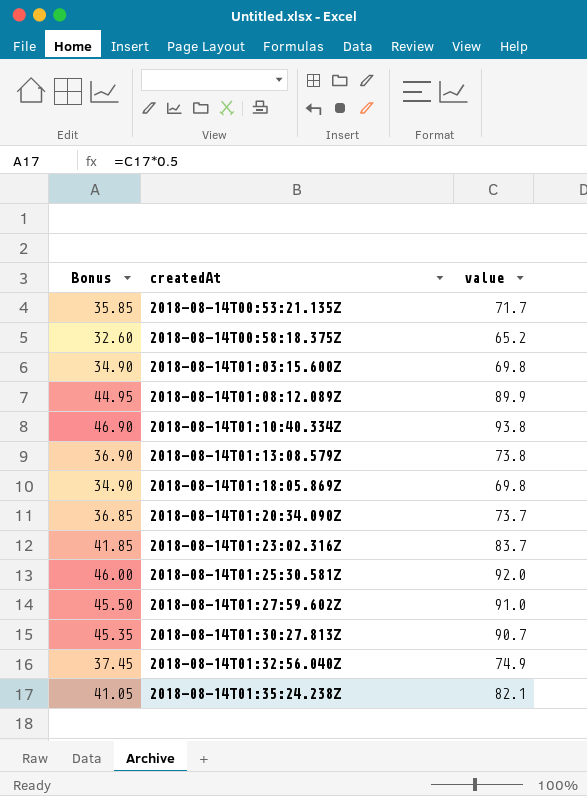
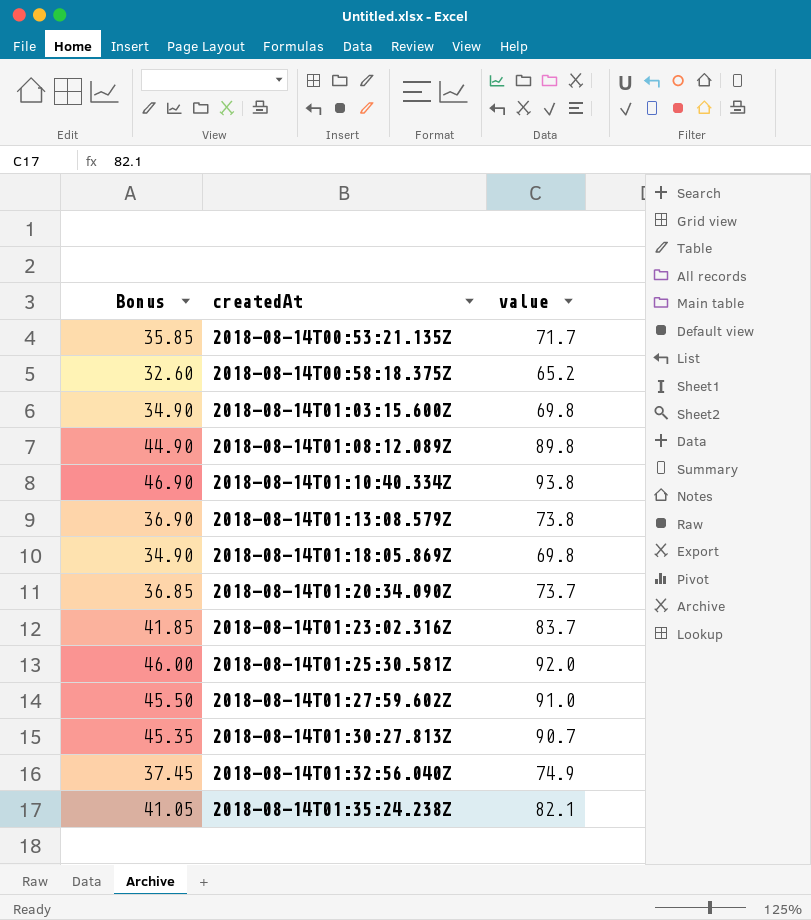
2018-08-14T01:08:12.089Z | Bonus: 44.95 -> 44.90
2018-08-14T01:08:12.089Z | value: 89.9 -> 89.8

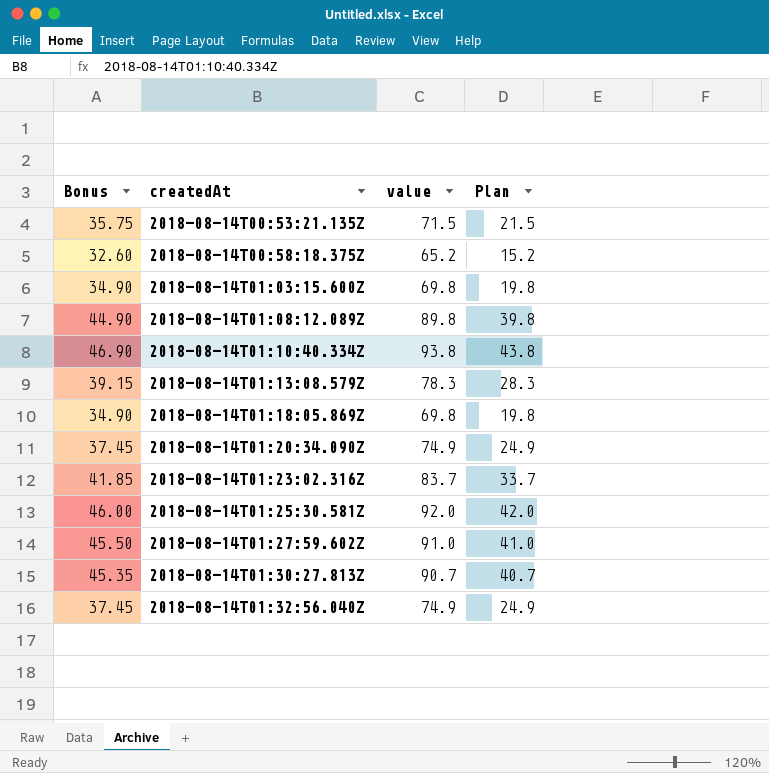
column Plan | formula: none -> [value] - 50
row 2018-08-14T01:35:24.238Z: 41.05 | 82.1 -> none
2018-08-14T00:53:21.135Z | Bonus: 35.85 -> 35.75
2018-08-14T00:53:21.135Z | value: 71.7 -> 71.5
2018-08-14T01:13:08.579Z | Bonus: 36.90 -> 39.15
2018-08-14T01:13:08.579Z | value: 73.8 -> 78.3
2018-08-14T01:20:34.090Z | Bonus: 36.85 -> 37.45
2018-08-14T01:20:34.090Z | value: 73.7 -> 74.9

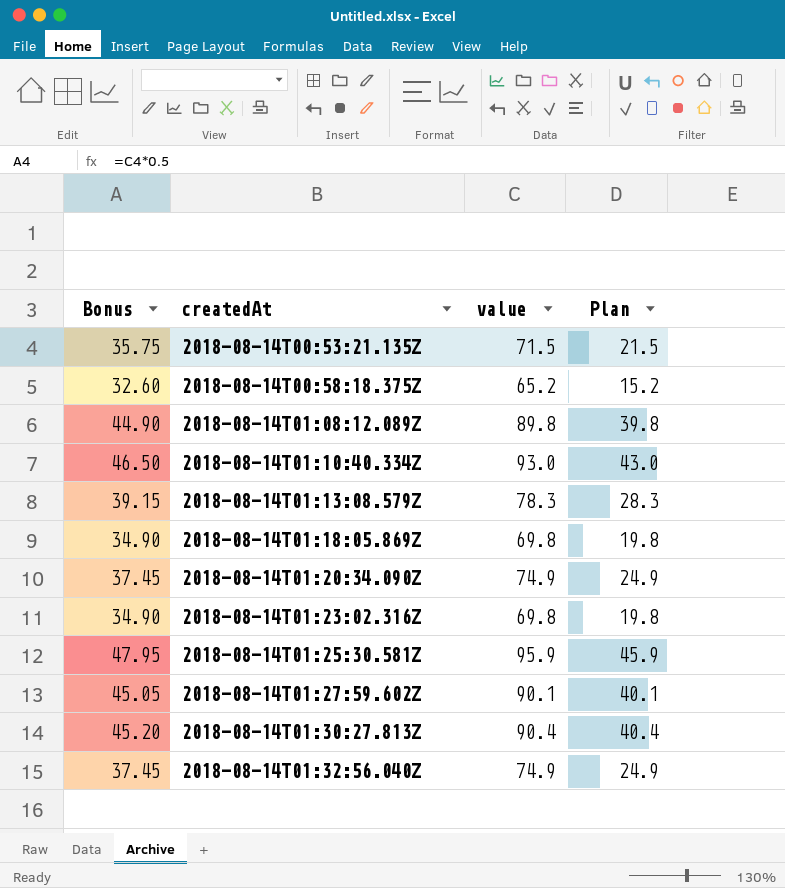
row 2018-08-14T01:03:15.600Z: 34.90 | 69.8 | 19.8 -> none
2018-08-14T01:10:40.334Z | Bonus: 46.90 -> 46.50
2018-08-14T01:10:40.334Z | value: 93.8 -> 93.0
2018-08-14T01:10:40.334Z | Plan: 43.8 -> 43.0
2018-08-14T01:23:02.316Z | Bonus: 41.85 -> 34.90
2018-08-14T01:23:02.316Z | value: 83.7 -> 69.8
2018-08-14T01:23:02.316Z | Plan: 33.7 -> 19.8
2018-08-14T01:25:30.581Z | Bonus: 46.00 -> 47.95
2018-08-14T01:25:30.581Z | value: 92.0 -> 95.9
2018-08-14T01:25:30.581Z | Plan: 42.0 -> 45.9
2018-08-14T01:27:59.602Z | Bonus: 45.50 -> 45.05
2018-08-14T01:27:59.602Z | value: 91.0 -> 90.1
2018-08-14T01:27:59.602Z | Plan: 41.0 -> 40.1
2018-08-14T01:30:27.813Z | Bonus: 45.35 -> 45.20
2018-08-14T01:30:27.813Z | value: 90.7 -> 90.4
2018-08-14T01:30:27.813Z | Plan: 40.7 -> 40.4

